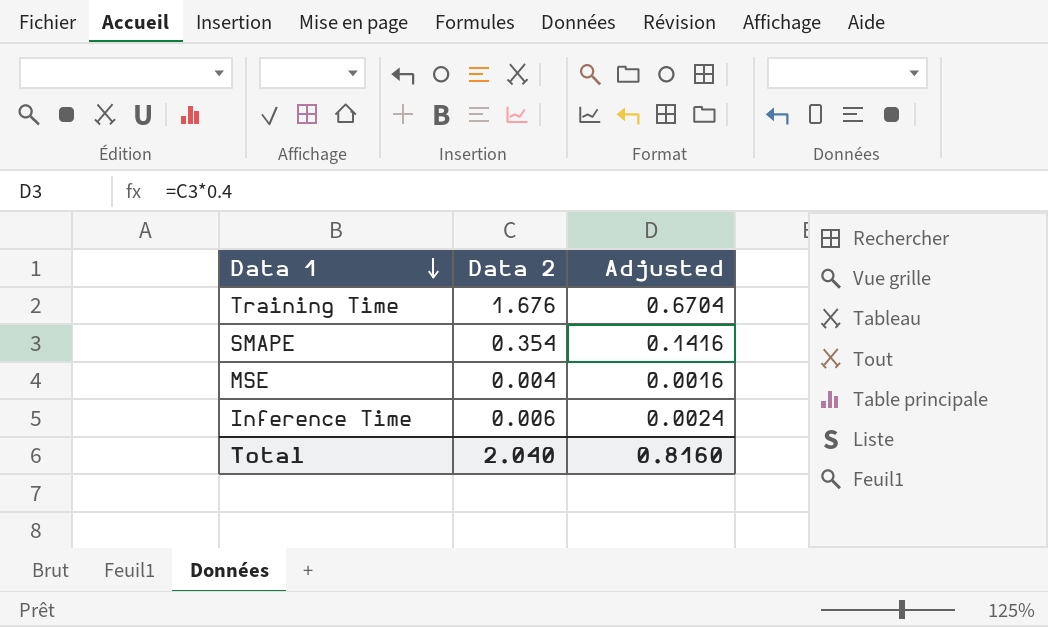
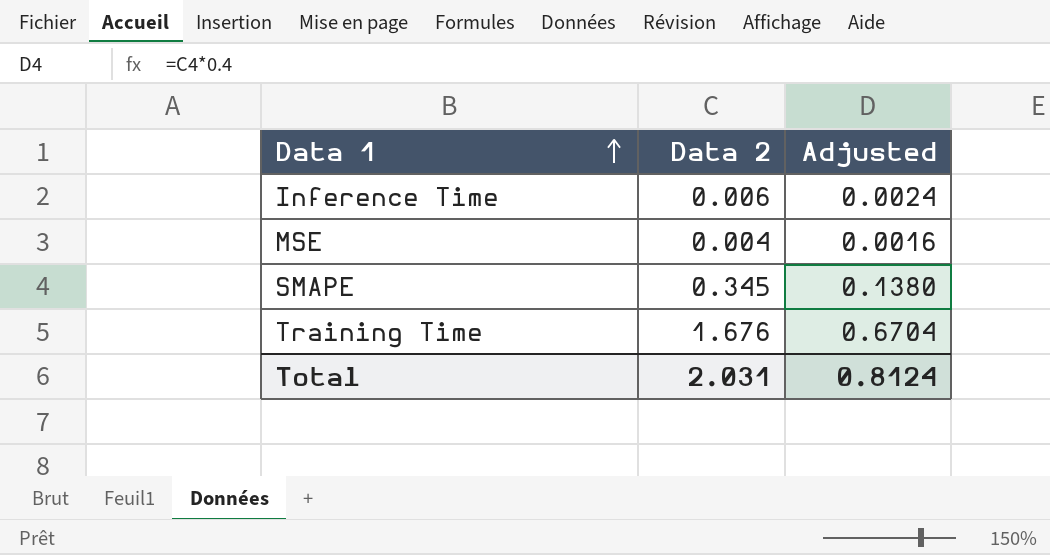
row order: Data 1 descending -> Data 1 ascending
SMAPE | Data 2: 0.354 -> 0.345
SMAPE | Adjusted: 0.1416 -> 0.1380
Total | Data 2: 2.040 -> 2.031
Total | Adjusted: 0.8160 -> 0.8124

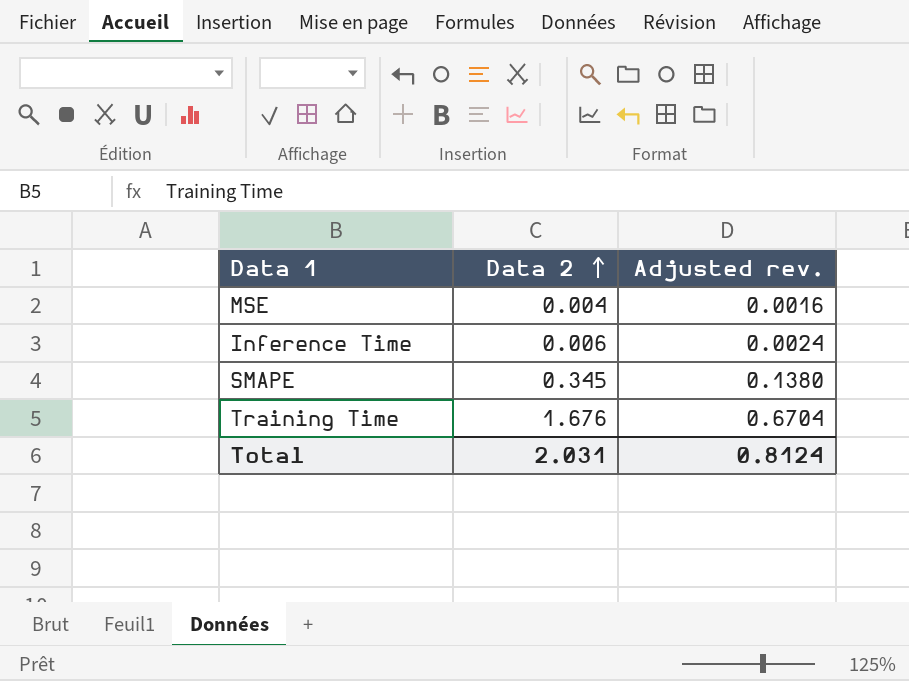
row order: Data 1 ascending -> Data 2 ascending
column name: Adjusted -> Adjusted rev.

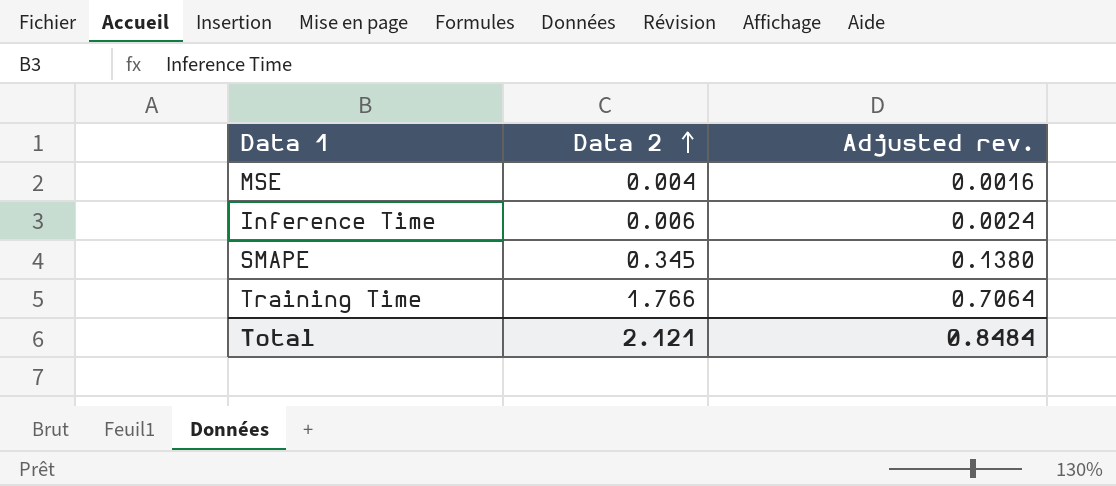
Training Time | Data 2: 1.676 -> 1.766
Training Time | Adjusted rev.: 0.6704 -> 0.7064
Total | Data 2: 2.031 -> 2.121
Total | Adjusted rev.: 0.8124 -> 0.8484

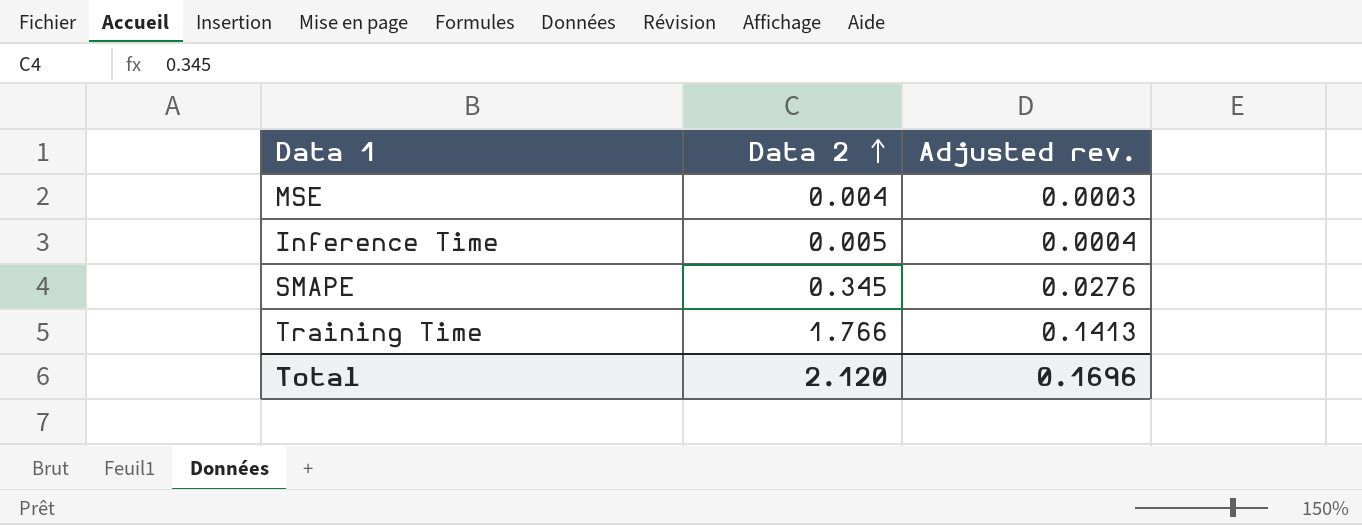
column Adjusted rev. | formula: [Data 2] * 0.4 -> [Data 2] * 0.08
Inference Time | Data 2: 0.006 -> 0.005
Total | Data 2: 2.121 -> 2.120
Total | Adjusted rev.: 0.8484 -> 0.1696

